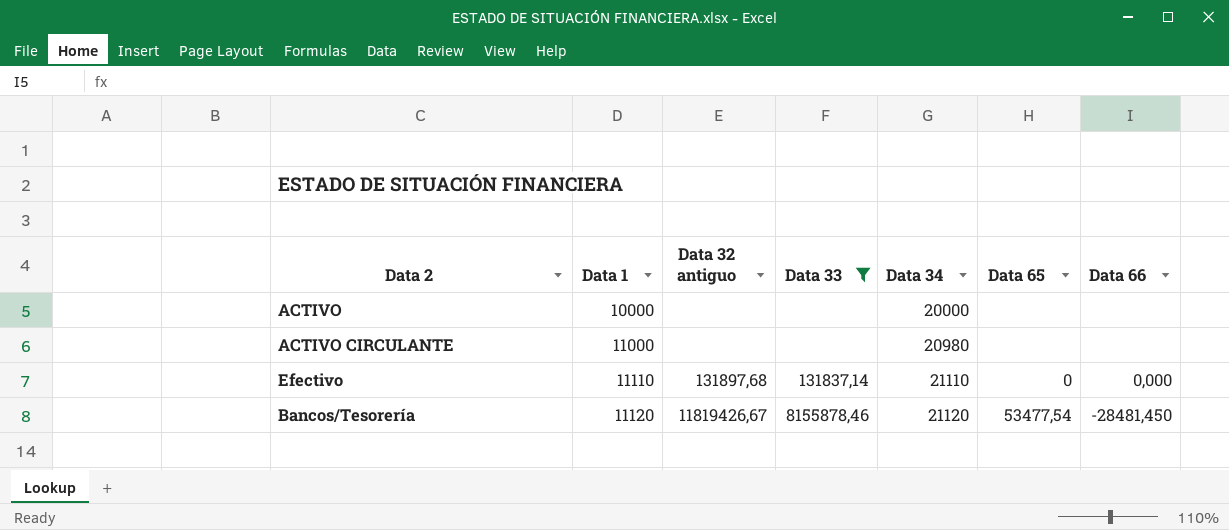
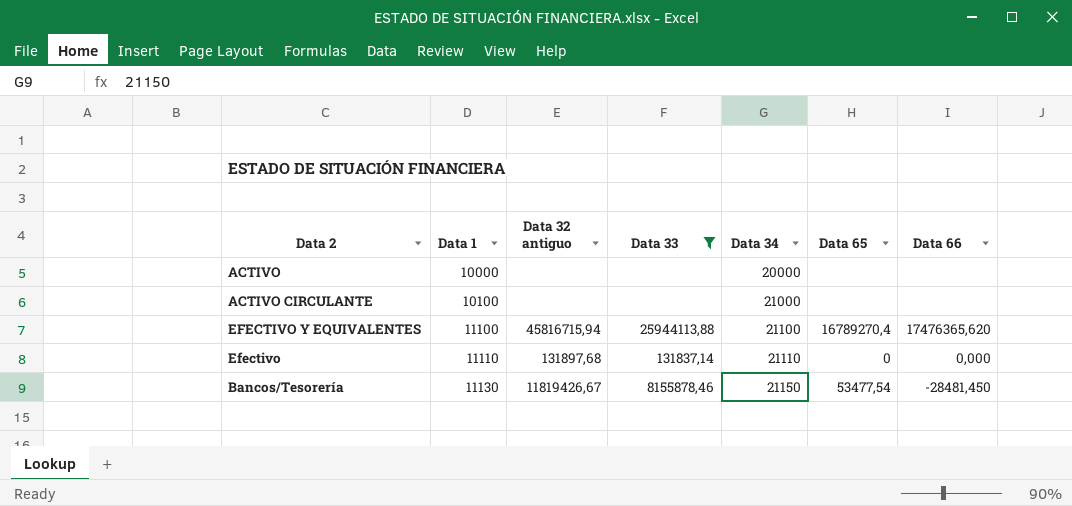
ACTIVO CIRCULANTE | Data 1: 11000 -> 10100
ACTIVO CIRCULANTE | Data 34: 20980 -> 21000
row EFECTIVO Y EQUIVALENTES: none -> 11100 | 45816715,94 | 25944113,88 | 21100 | 16789270,4 | 17476365,620
Bancos/Tesorería | Data 1: 11120 -> 11130
Bancos/Tesorería | Data 34: 21120 -> 21150

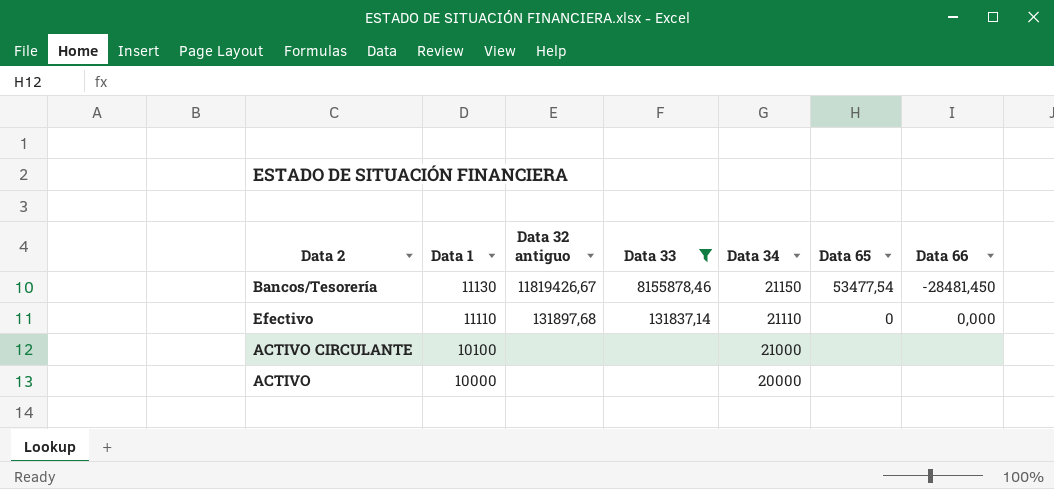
row order: Data 1 ascending -> Data 1 descending
row EFECTIVO Y EQUIVALENTES: 11100 | 45816715,94 | 25944113,88 | 21100 | 16789270,4 | 17476365,620 -> none

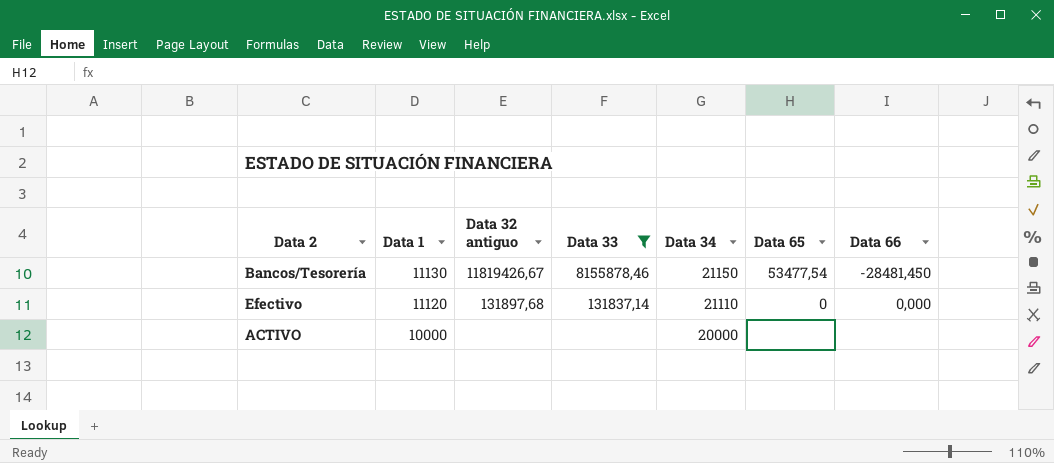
row ACTIVO CIRCULANTE: 10100 | none | none | 21000 | none | none -> none
Efectivo | Data 1: 11110 -> 11120

